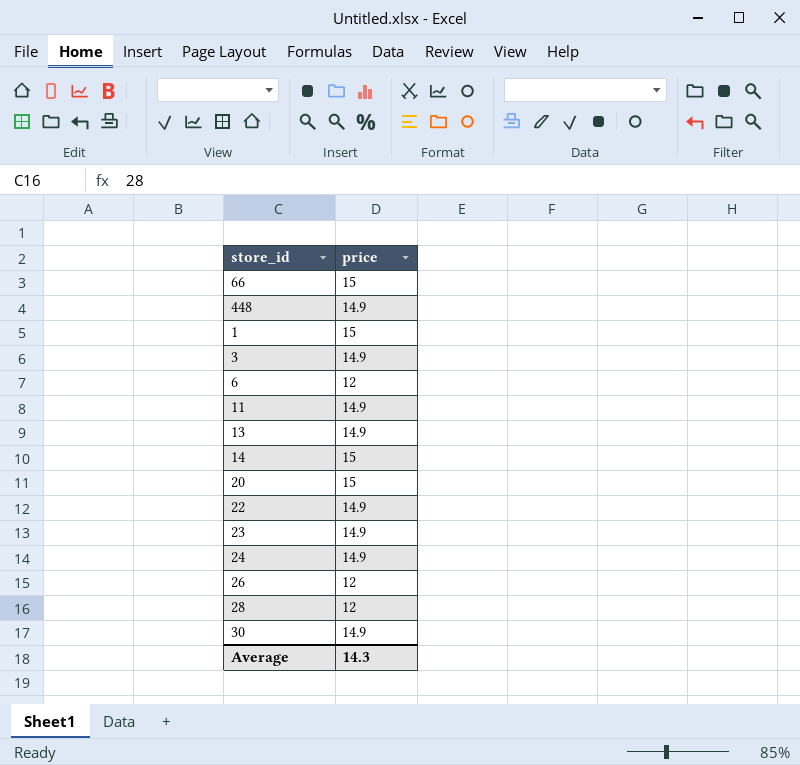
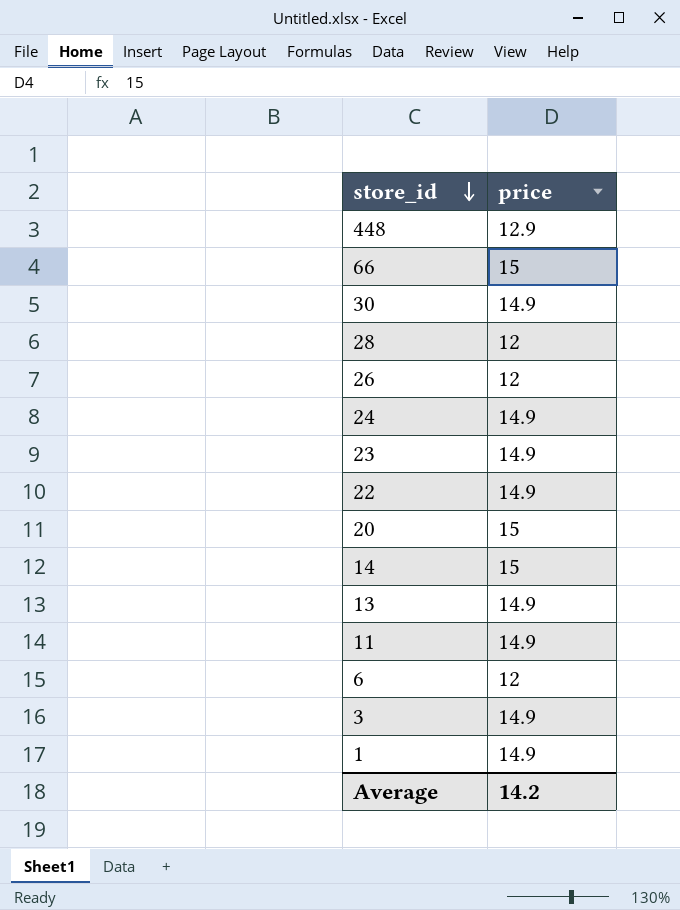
row order: none -> store_id descending
448 | price: 14.9 -> 12.9
1 | price: 15 -> 14.9
Average | price: 14.3 -> 14.2

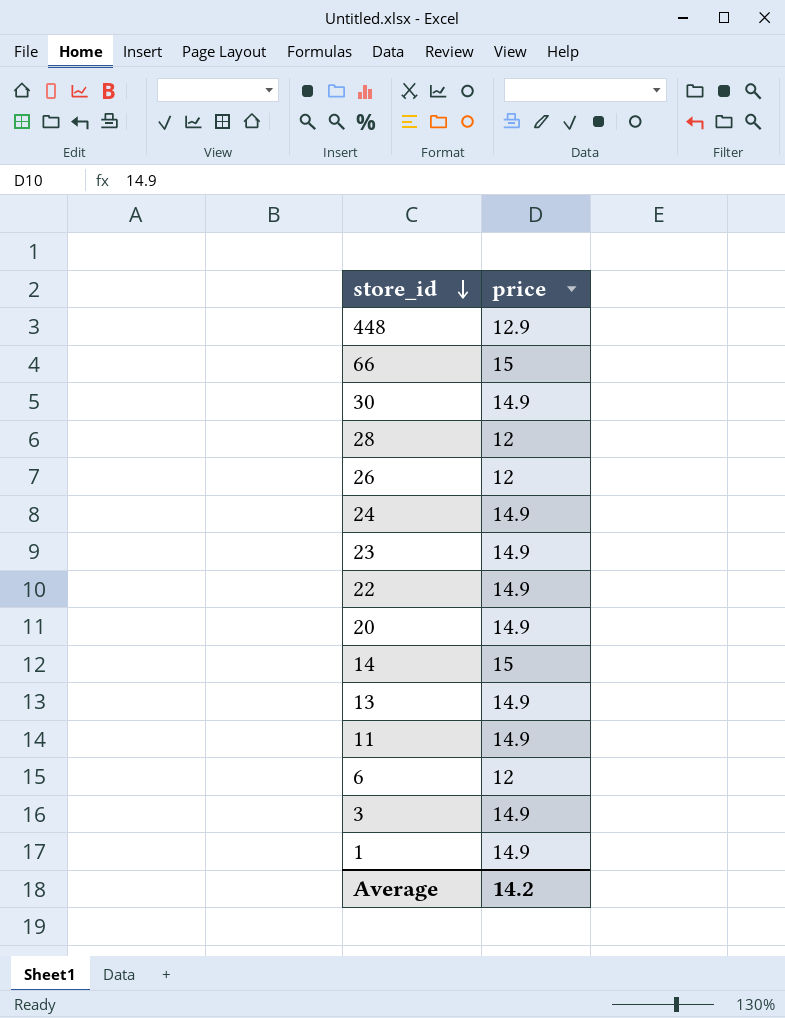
20 | price: 15 -> 14.9

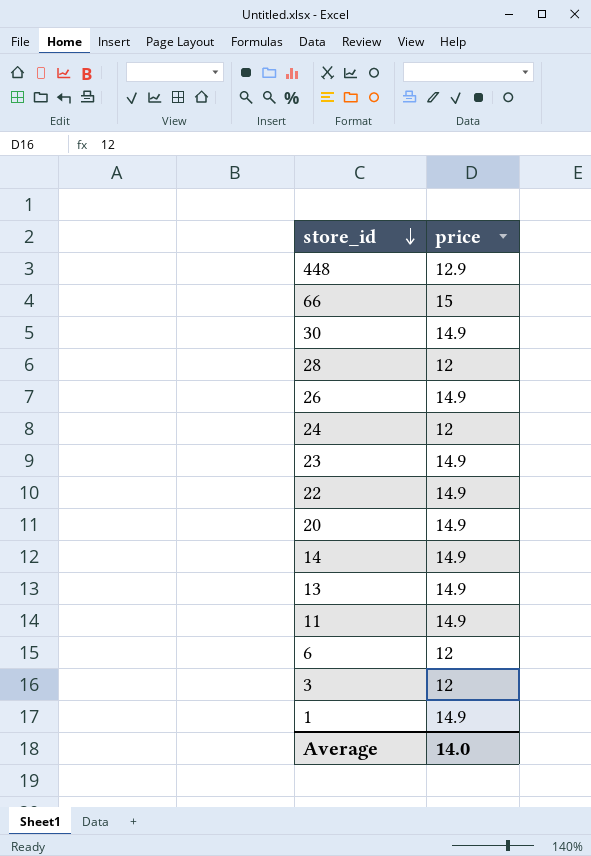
26 | price: 12 -> 14.9
24 | price: 14.9 -> 12
14 | price: 15 -> 14.9
3 | price: 14.9 -> 12
Average | price: 14.2 -> 14.0

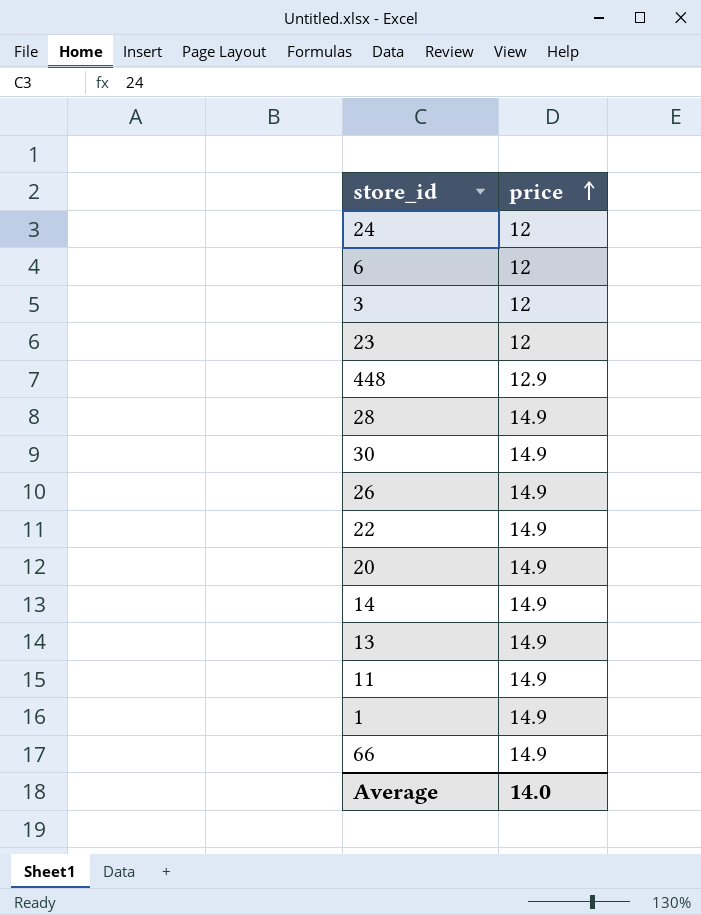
row order: store_id descending -> price ascending
23 | price: 14.9 -> 12
28 | price: 12 -> 14.9
66 | price: 15 -> 14.9

